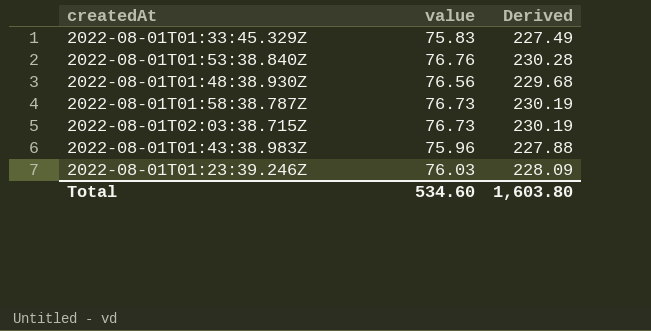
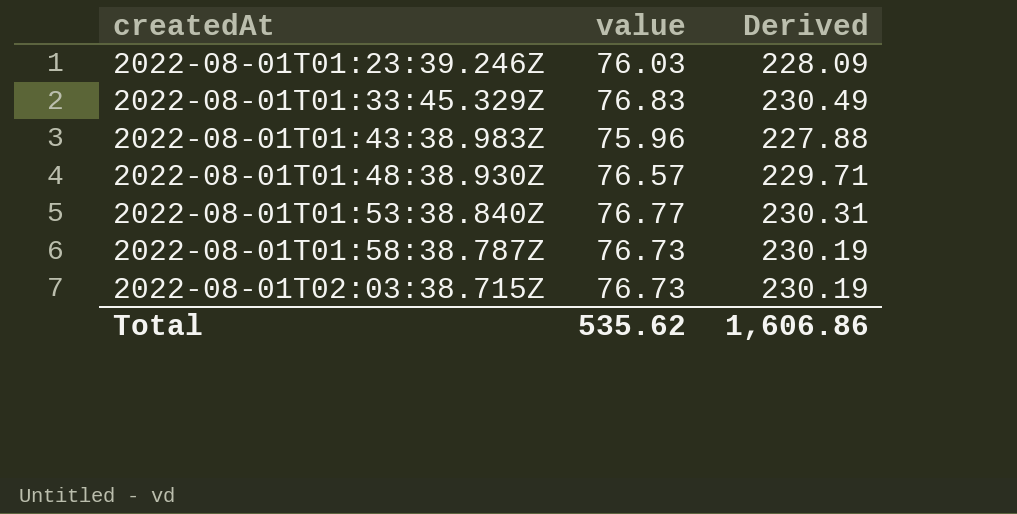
row order: none -> createdAt ascending
2022-08-01T01:33:45.329Z | value: 75.83 -> 76.83
2022-08-01T01:33:45.329Z | Derived: 227.49 -> 230.49
2022-08-01T01:48:38.930Z | value: 76.56 -> 76.57
2022-08-01T01:48:38.930Z | Derived: 229.68 -> 229.71
2022-08-01T01:53:38.840Z | value: 76.76 -> 76.77
2022-08-01T01:53:38.840Z | Derived: 230.28 -> 230.31
Total | value: 534.60 -> 535.62
Total | Derived: 1,603.80 -> 1,606.86

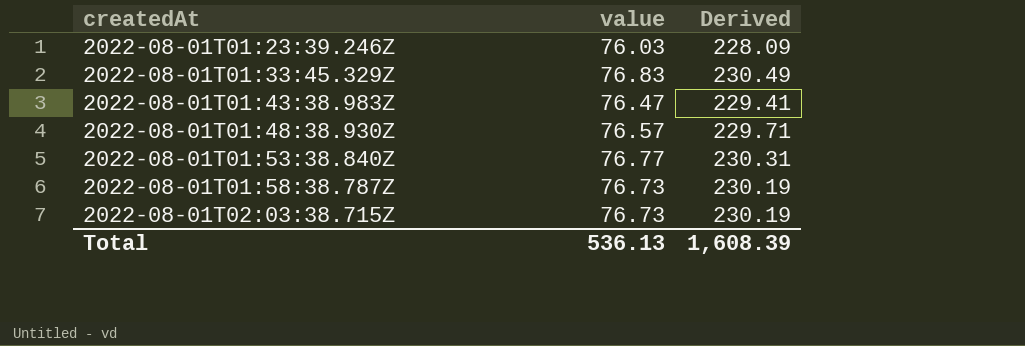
2022-08-01T01:43:38.983Z | value: 75.96 -> 76.47
2022-08-01T01:43:38.983Z | Derived: 227.88 -> 229.41
Total | value: 535.62 -> 536.13
Total | Derived: 1,606.86 -> 1,608.39

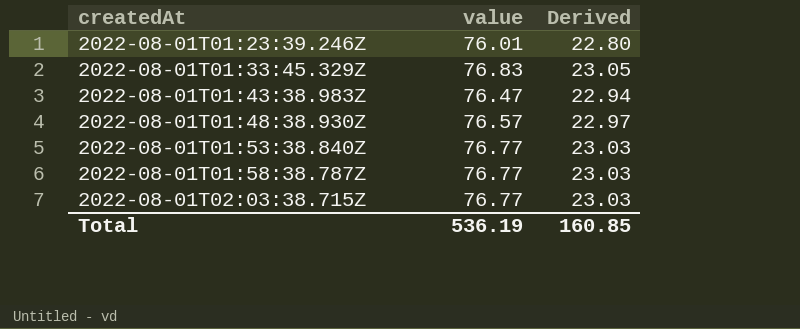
column Derived | formula: [value] * 3 -> [value] * 0.3
2022-08-01T01:23:39.246Z | value: 76.03 -> 76.01
2022-08-01T01:58:38.787Z | value: 76.73 -> 76.77
2022-08-01T02:03:38.715Z | value: 76.73 -> 76.77
Total | value: 536.13 -> 536.19
Total | Derived: 1,608.39 -> 160.85

